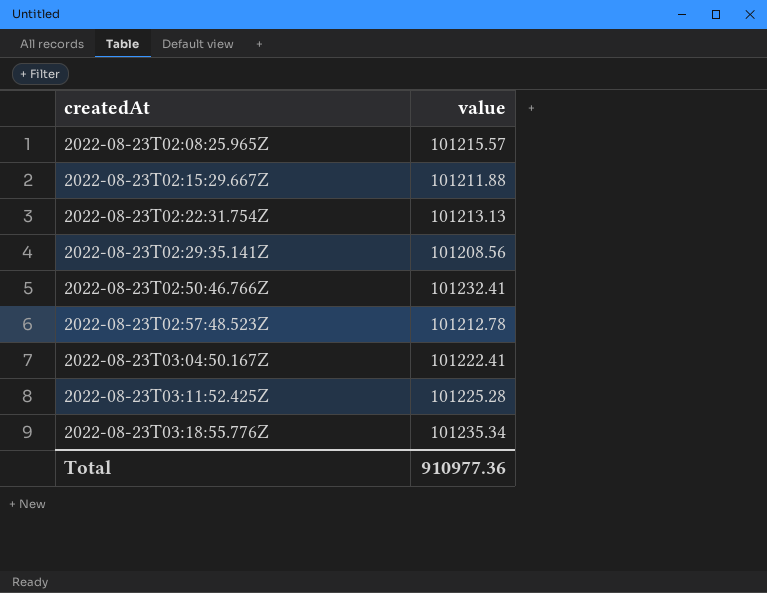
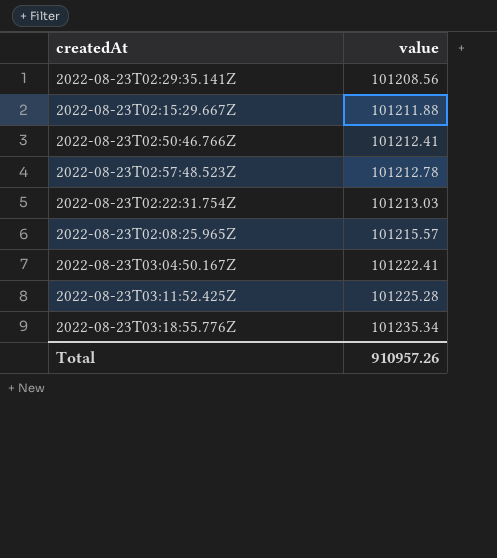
row order: createdAt ascending -> value ascending
2022-08-23T02:50:46.766Z | value: 101232.41 -> 101212.41
2022-08-23T02:22:31.754Z | value: 101213.13 -> 101213.03
Total | value: 910977.36 -> 910957.26

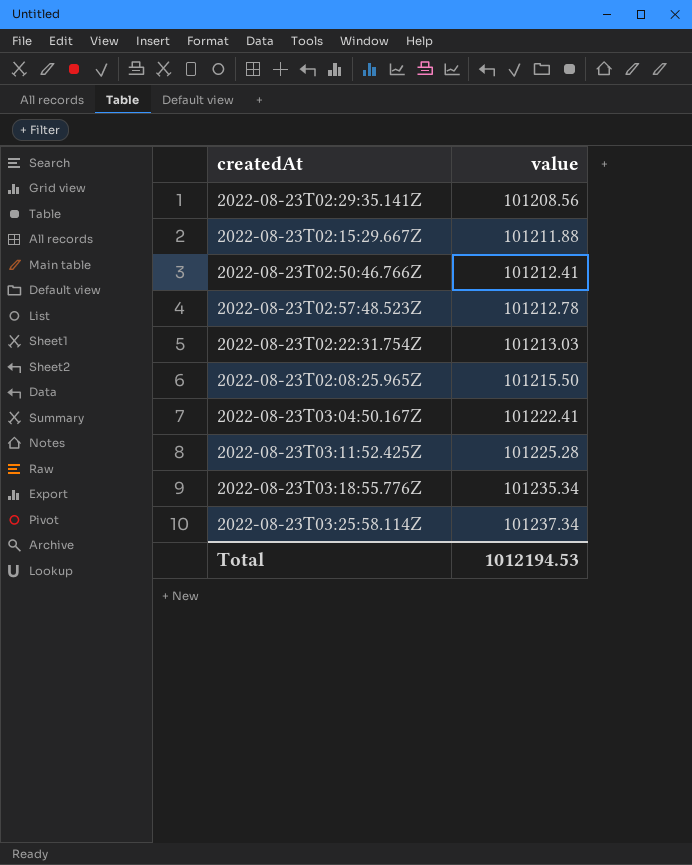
2022-08-23T02:08:25.965Z | value: 101215.57 -> 101215.50
row 2022-08-23T03:25:58.114Z: none -> 101237.34
Total | value: 910957.26 -> 1012194.53

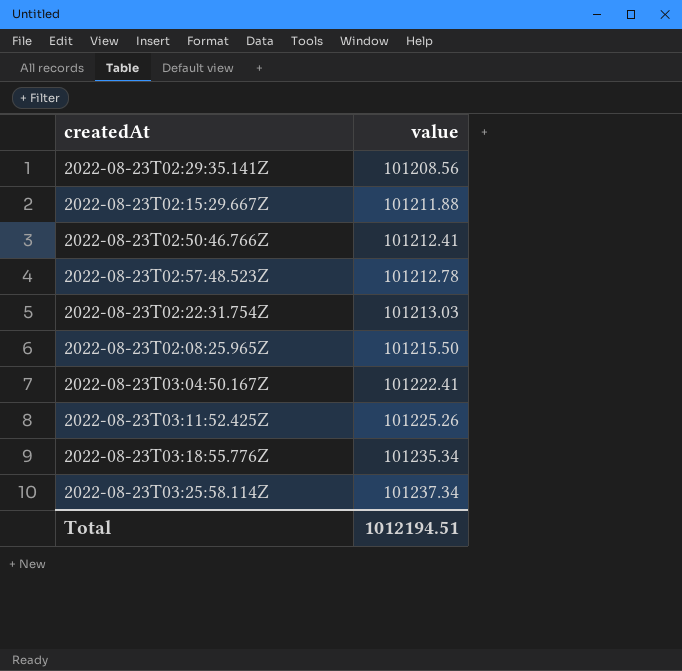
2022-08-23T03:11:52.425Z | value: 101225.28 -> 101225.26
Total | value: 1012194.53 -> 1012194.51

